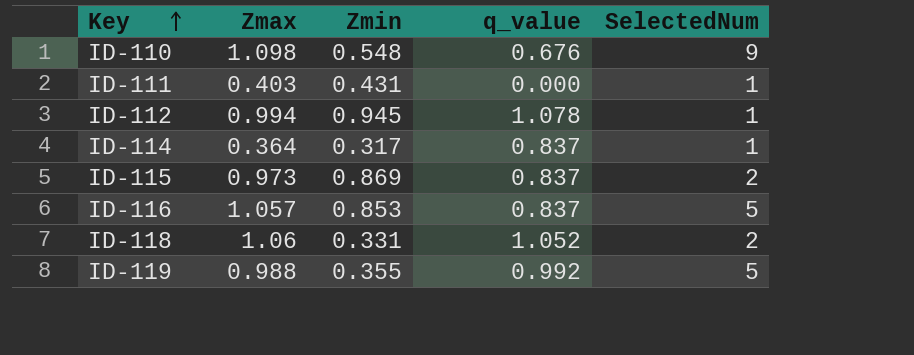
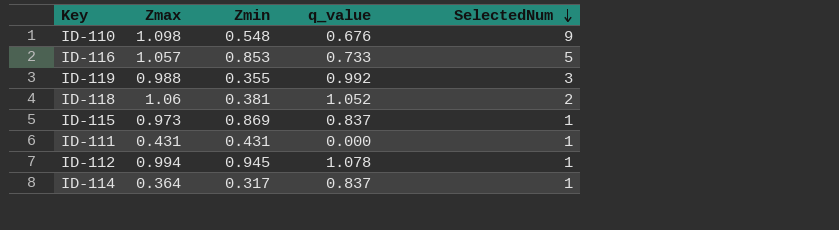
row order: Key ascending -> SelectedNum descending
ID-116 | q_value: 0.837 -> 0.733
ID-119 | SelectedNum: 5 -> 3
ID-118 | Zmin: 0.331 -> 0.381
ID-115 | SelectedNum: 2 -> 1
ID-111 | Zmax: 0.403 -> 0.431

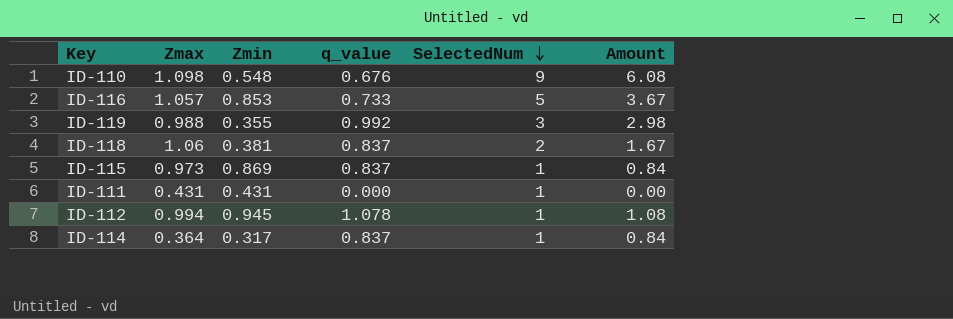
column Amount | formula: none -> [q_value] * [SelectedNum]
ID-118 | q_value: 1.052 -> 0.837

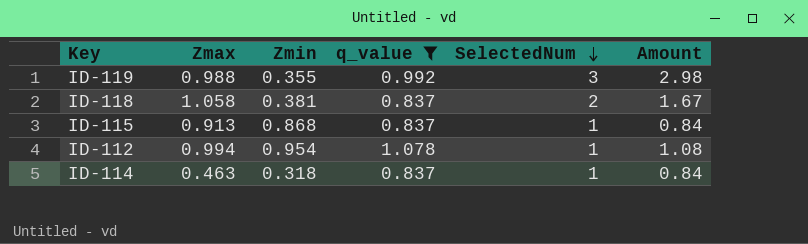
filter: none -> q_value >= 0.837
ID-118 | Zmax: 1.06 -> 1.058
ID-115 | Zmax: 0.973 -> 0.913
ID-115 | Zmin: 0.869 -> 0.868
ID-112 | Zmin: 0.945 -> 0.954
ID-114 | Zmax: 0.364 -> 0.463
ID-114 | Zmin: 0.317 -> 0.318

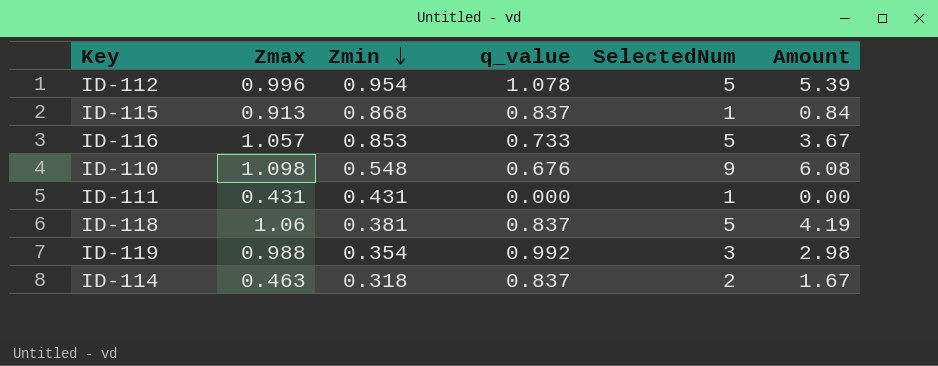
filter: q_value >= 0.837 -> none
row order: SelectedNum descending -> Zmin descending
ID-112 | Zmax: 0.994 -> 0.996
ID-112 | SelectedNum: 1 -> 5
ID-112 | Amount: 1.08 -> 5.39
ID-118 | Zmax: 1.058 -> 1.06
ID-118 | SelectedNum: 2 -> 5
ID-118 | Amount: 1.67 -> 4.19
ID-119 | Zmin: 0.355 -> 0.354
ID-114 | SelectedNum: 1 -> 2
ID-114 | Amount: 0.84 -> 1.67

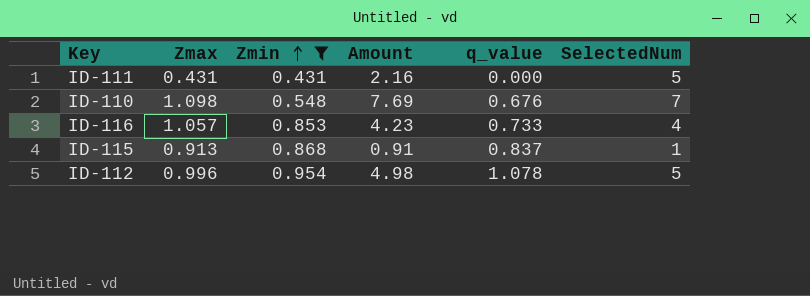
filter: none -> Zmin >= 0.431
row order: Zmin descending -> Zmin ascending
column Amount | formula: [q_value] * [SelectedNum] -> [Zmax] * [SelectedNum]
column Amount | position: 6 -> 4
ID-111 | SelectedNum: 1 -> 5
ID-110 | SelectedNum: 9 -> 7
ID-116 | SelectedNum: 5 -> 4

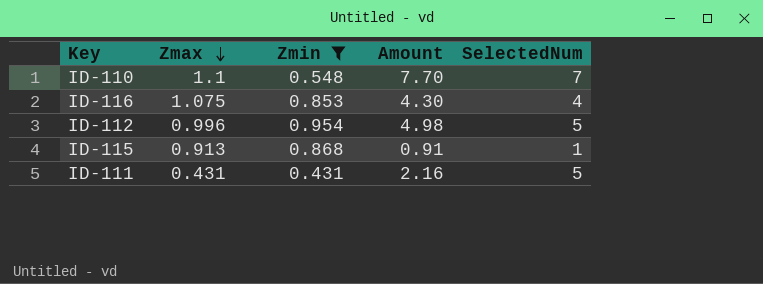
row order: Zmin ascending -> Zmax descending
column q_value | position: 5 -> none
ID-110 | Zmax: 1.098 -> 1.1
ID-110 | Amount: 7.69 -> 7.70
ID-116 | Zmax: 1.057 -> 1.075
ID-116 | Amount: 4.23 -> 4.30

